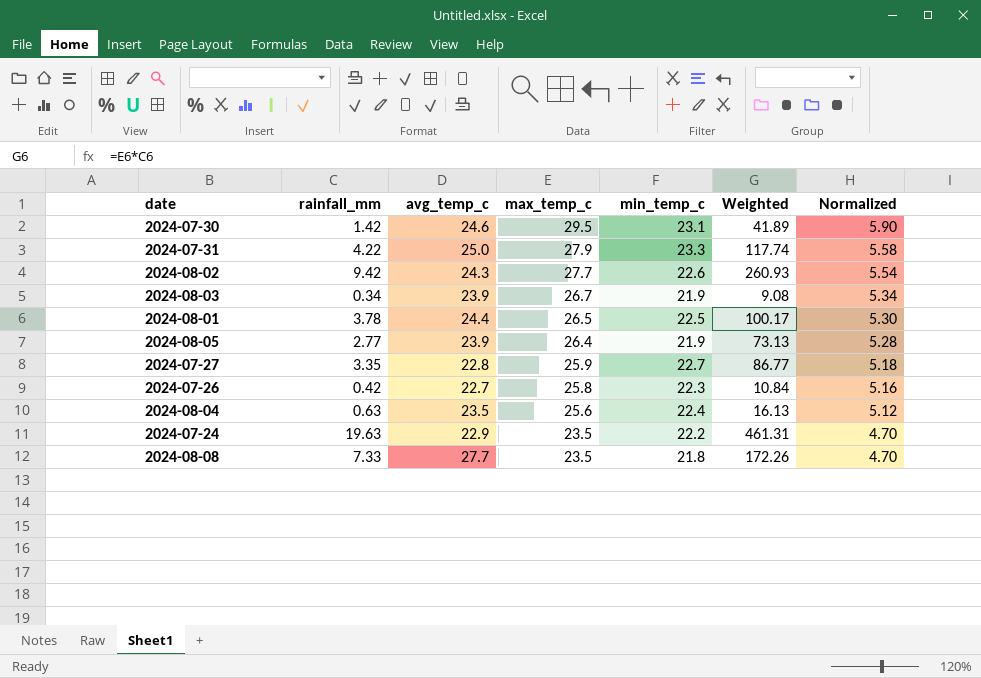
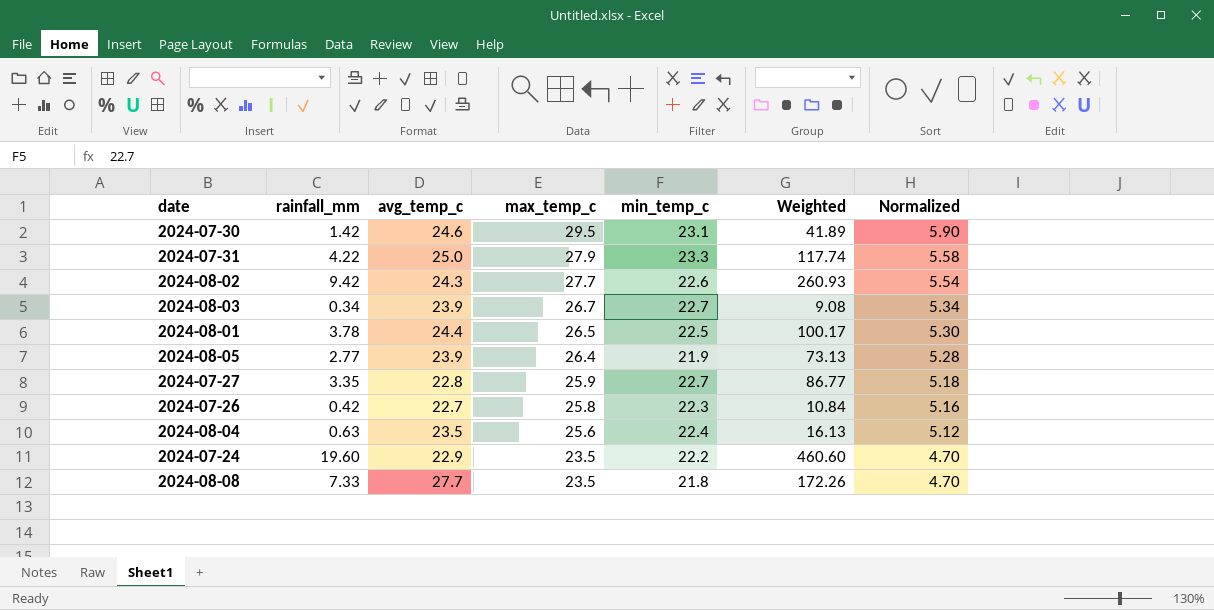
2024-08-03 | min_temp_c: 21.9 -> 22.7
2024-07-24 | rainfall_mm: 19.63 -> 19.60
2024-07-24 | Weighted: 461.31 -> 460.60

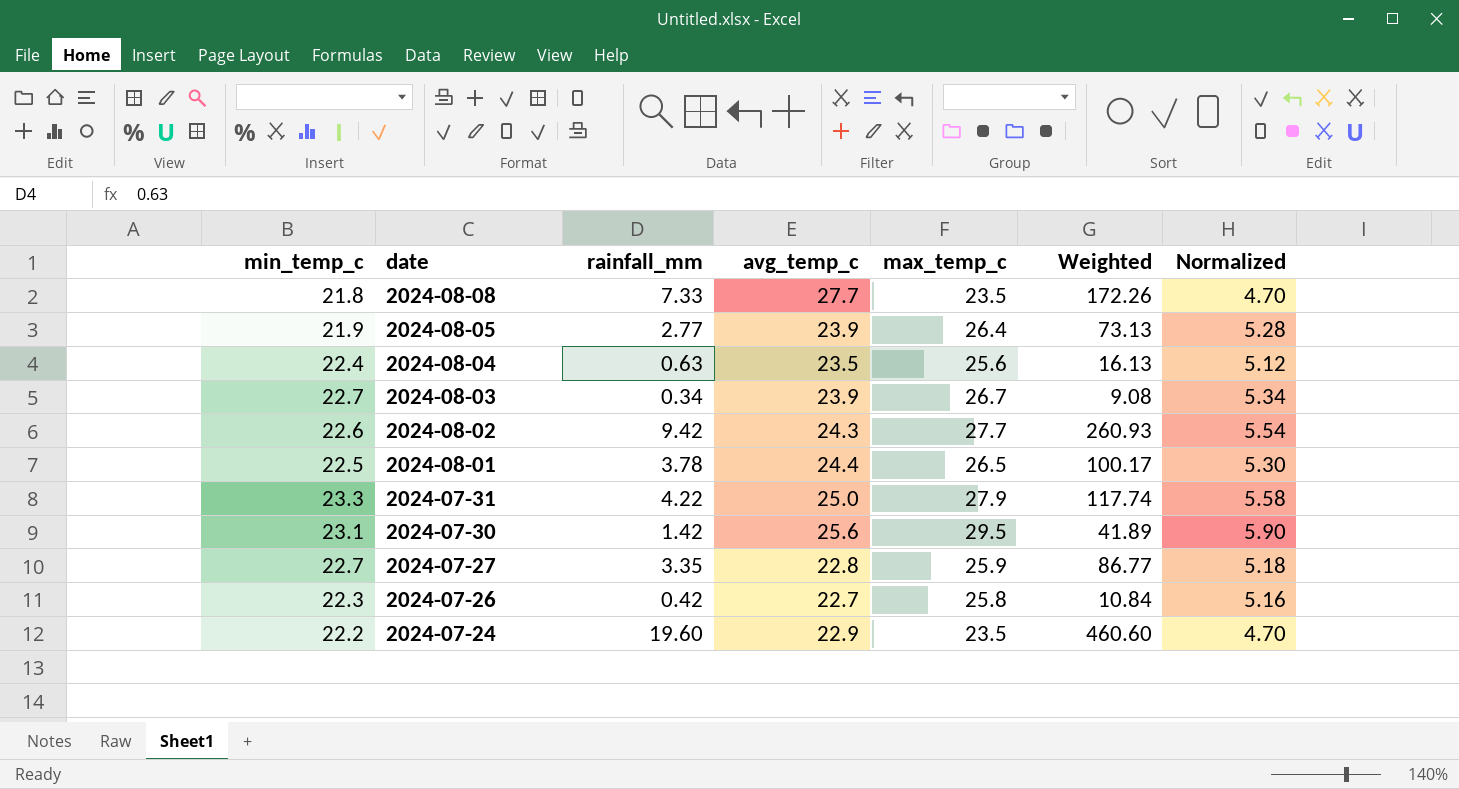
row order: max_temp_c descending -> date descending
column min_temp_c | position: 5 -> 1
2024-07-30 | avg_temp_c: 24.6 -> 25.6

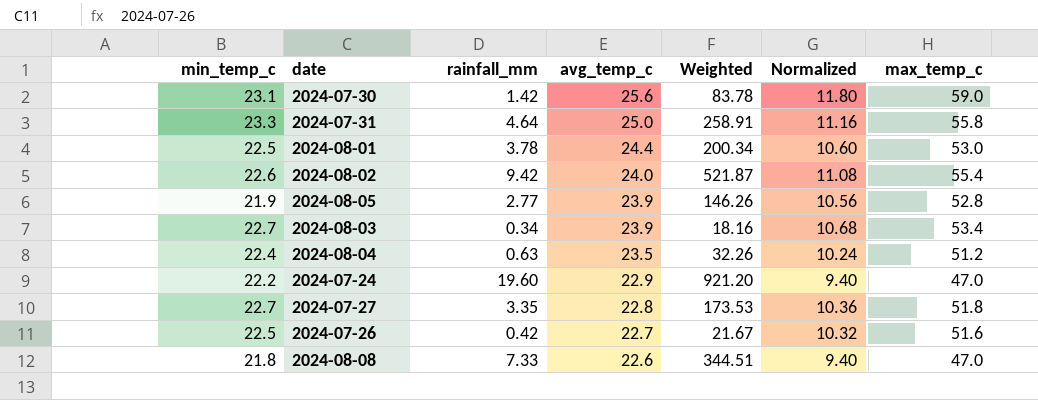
row order: date descending -> avg_temp_c descending
column max_temp_c | position: 5 -> 7
2024-07-30 | Weighted: 41.89 -> 83.78
2024-07-30 | Normalized: 5.90 -> 11.80
2024-07-30 | max_temp_c: 29.5 -> 59.0
2024-07-31 | rainfall_mm: 4.22 -> 4.64
2024-07-31 | Weighted: 117.74 -> 258.91
2024-07-31 | Normalized: 5.58 -> 11.16
2024-07-31 | max_temp_c: 27.9 -> 55.8
2024-08-01 | Weighted: 100.17 -> 200.34
2024-08-01 | Normalized: 5.30 -> 10.60
2024-08-01 | max_temp_c: 26.5 -> 53.0
2024-08-02 | avg_temp_c: 24.3 -> 24.0
2024-08-02 | Weighted: 260.93 -> 521.87
2024-08-02 | Normalized: 5.54 -> 11.08
2024-08-02 | max_temp_c: 27.7 -> 55.4
2024-08-05 | Weighted: 73.13 -> 146.26
2024-08-05 | Normalized: 5.28 -> 10.56
2024-08-05 | max_temp_c: 26.4 -> 52.8
2024-08-03 | Weighted: 9.08 -> 18.16
2024-08-03 | Normalized: 5.34 -> 10.68
2024-08-03 | max_temp_c: 26.7 -> 53.4
2024-08-04 | Weighted: 16.13 -> 32.26
2024-08-04 | Normalized: 5.12 -> 10.24
2024-08-04 | max_temp_c: 25.6 -> 51.2
2024-07-24 | Weighted: 460.60 -> 921.20
2024-07-24 | Normalized: 4.70 -> 9.40
2024-07-24 | max_temp_c: 23.5 -> 47.0
2024-07-27 | Weighted: 86.77 -> 173.53
2024-07-27 | Normalized: 5.18 -> 10.36
2024-07-27 | max_temp_c: 25.9 -> 51.8
2024-07-26 | min_temp_c: 22.3 -> 22.5
2024-07-26 | Weighted: 10.84 -> 21.67
2024-07-26 | Normalized: 5.16 -> 10.32
2024-07-26 | max_temp_c: 25.8 -> 51.6
2024-08-08 | avg_temp_c: 27.7 -> 22.6
2024-08-08 | Weighted: 172.26 -> 344.51
2024-08-08 | Normalized: 4.70 -> 9.40
2024-08-08 | max_temp_c: 23.5 -> 47.0

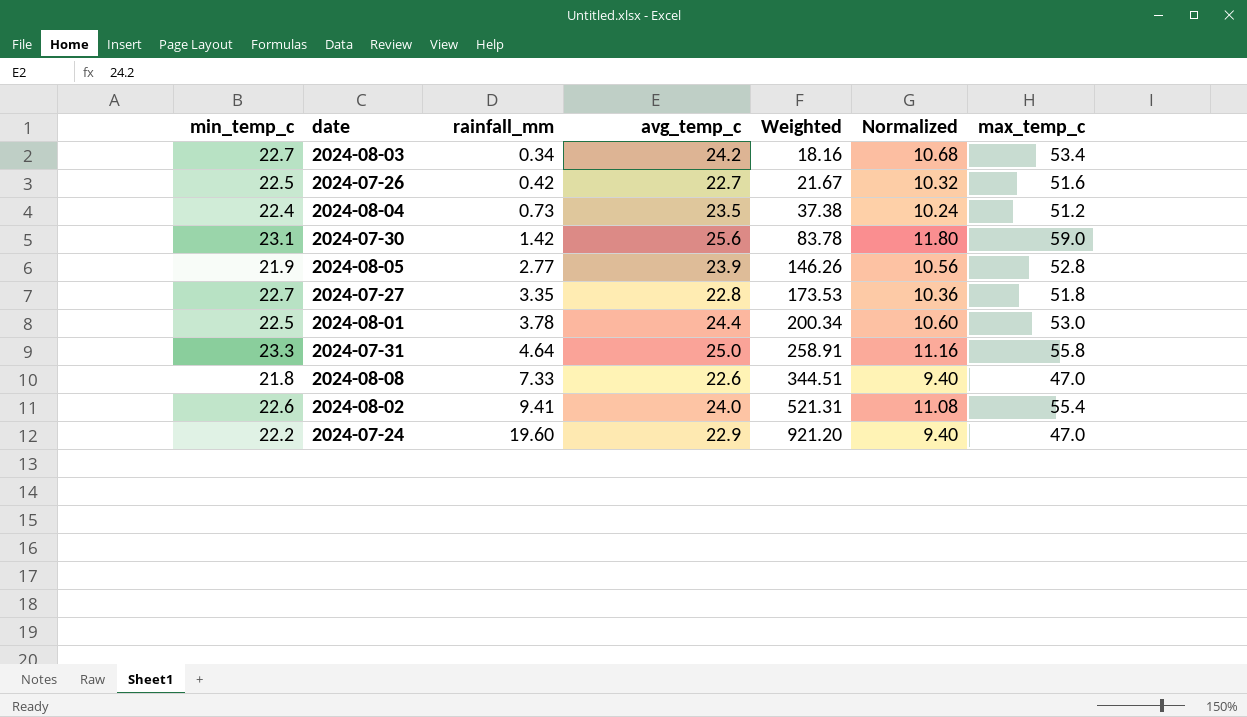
row order: avg_temp_c descending -> rainfall_mm ascending
2024-08-03 | avg_temp_c: 23.9 -> 24.2
2024-08-04 | rainfall_mm: 0.63 -> 0.73
2024-08-04 | Weighted: 32.26 -> 37.38
2024-08-02 | rainfall_mm: 9.42 -> 9.41
2024-08-02 | Weighted: 521.87 -> 521.31

